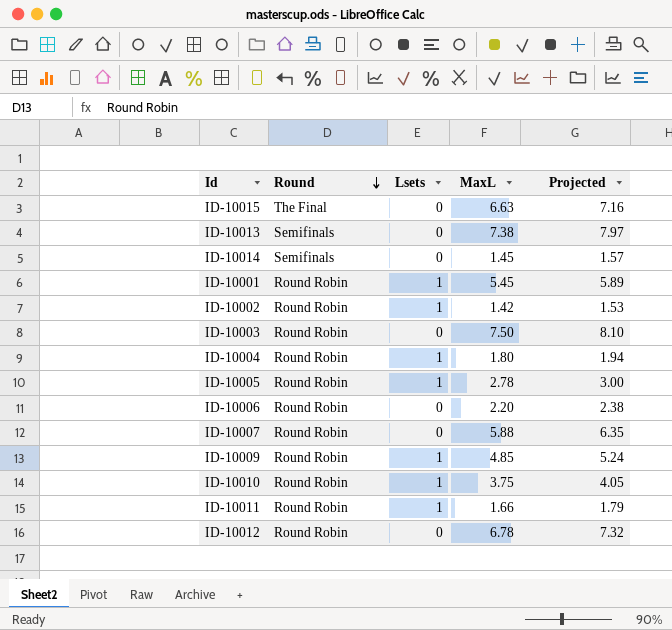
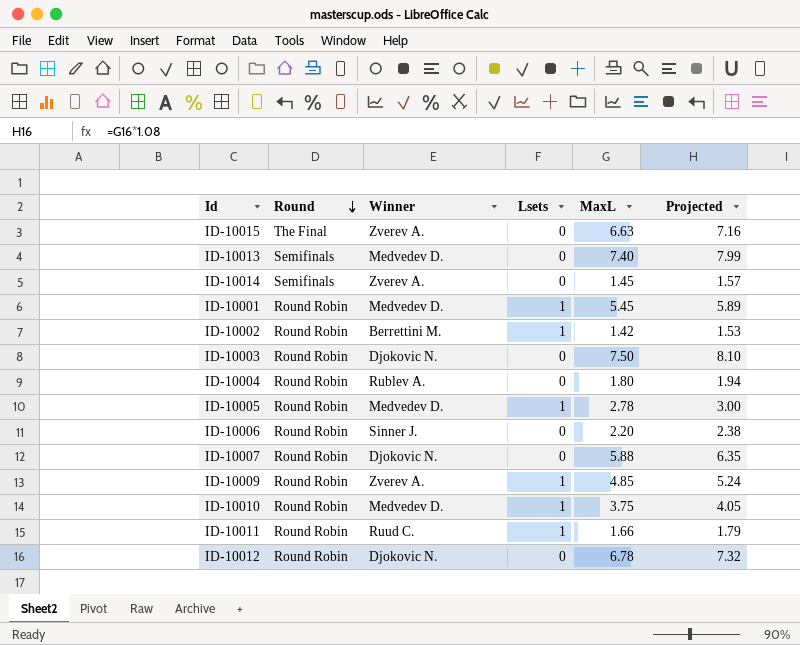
column Winner | position: none -> 3
ID-10013 | MaxL: 7.38 -> 7.40
ID-10013 | Projected: 7.97 -> 7.99
ID-10004 | Lsets: 1 -> 0

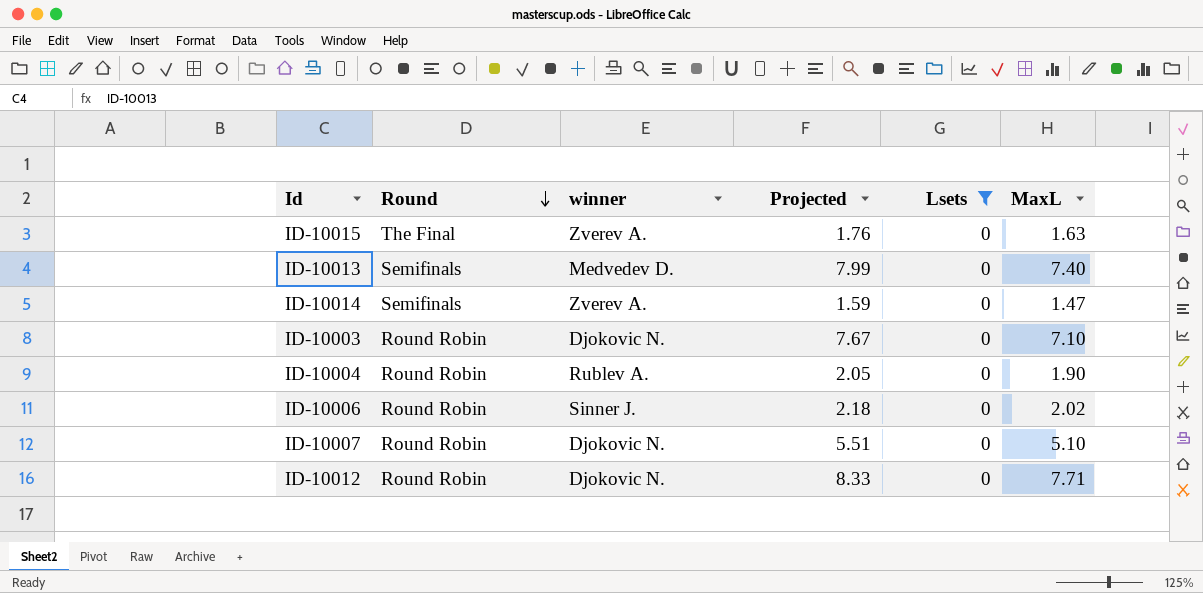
filter: none -> Lsets = 0
column name: Winner -> winner
column Projected | position: 6 -> 4
ID-10015 | Projected: 7.16 -> 1.76
ID-10015 | MaxL: 6.63 -> 1.63
ID-10014 | Projected: 1.57 -> 1.59
ID-10014 | MaxL: 1.45 -> 1.47
ID-10003 | Projected: 8.10 -> 7.67
ID-10003 | MaxL: 7.50 -> 7.10
ID-10004 | Projected: 1.94 -> 2.05
ID-10004 | MaxL: 1.80 -> 1.90
ID-10006 | Projected: 2.38 -> 2.18
ID-10006 | MaxL: 2.20 -> 2.02
ID-10007 | Projected: 6.35 -> 5.51
ID-10007 | MaxL: 5.88 -> 5.10
ID-10012 | Projected: 7.32 -> 8.33
ID-10012 | MaxL: 6.78 -> 7.71

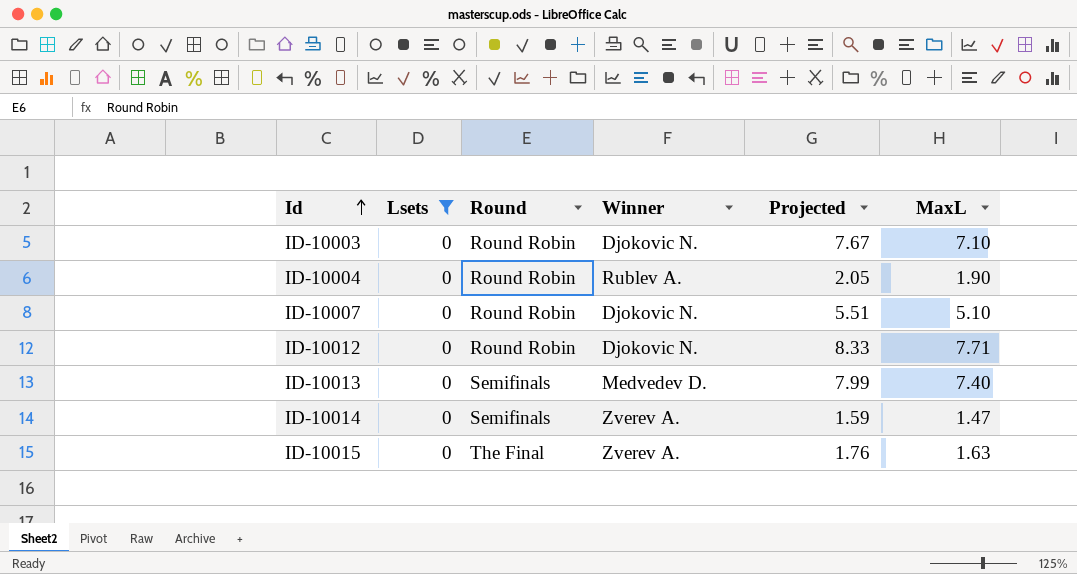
row order: Round descending -> Id ascending
column Lsets | position: 5 -> 2
column name: winner -> Winner
row ID-10006: Round Robin | Sinner J. | 2.18 | 0 | 2.02 -> none

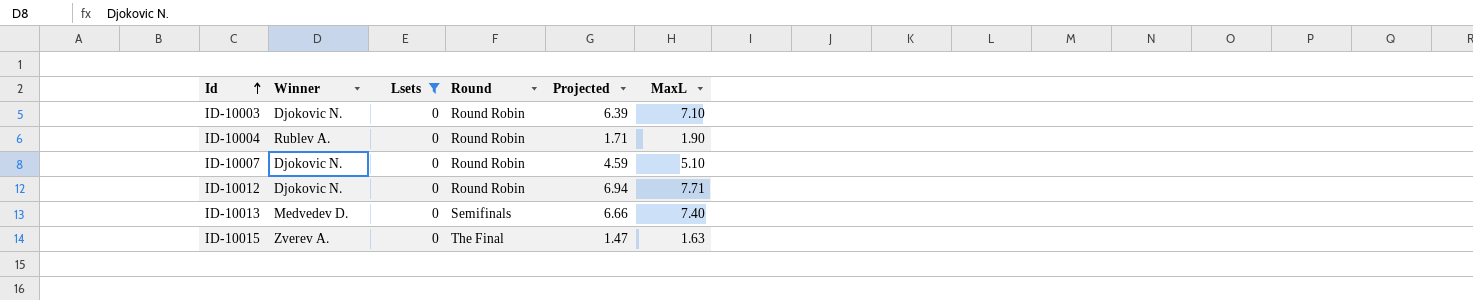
column Winner | position: 4 -> 2
column Projected | formula: [MaxL] * 1.08 -> [MaxL] * 0.9
row ID-10014: 0 | Semifinals | Zverev A. | 1.59 | 1.47 -> none

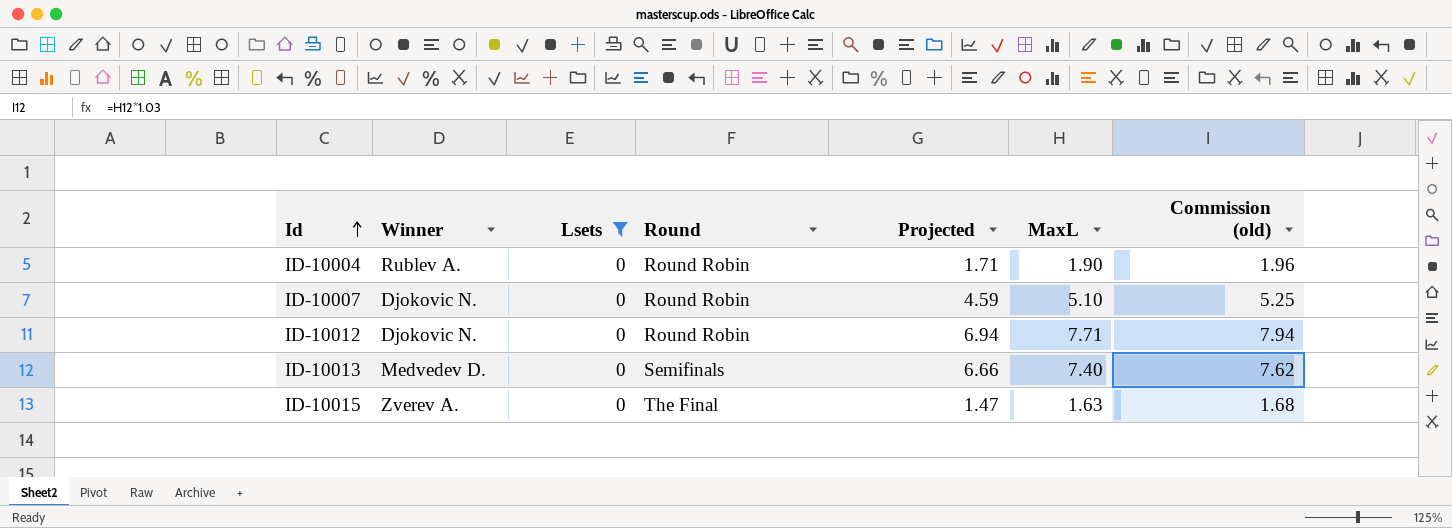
column Commission (old) | formula: none -> [MaxL] * 1.03
row ID-10003: Djokovic N. | 0 | Round Robin | 6.39 | 7.10 -> none

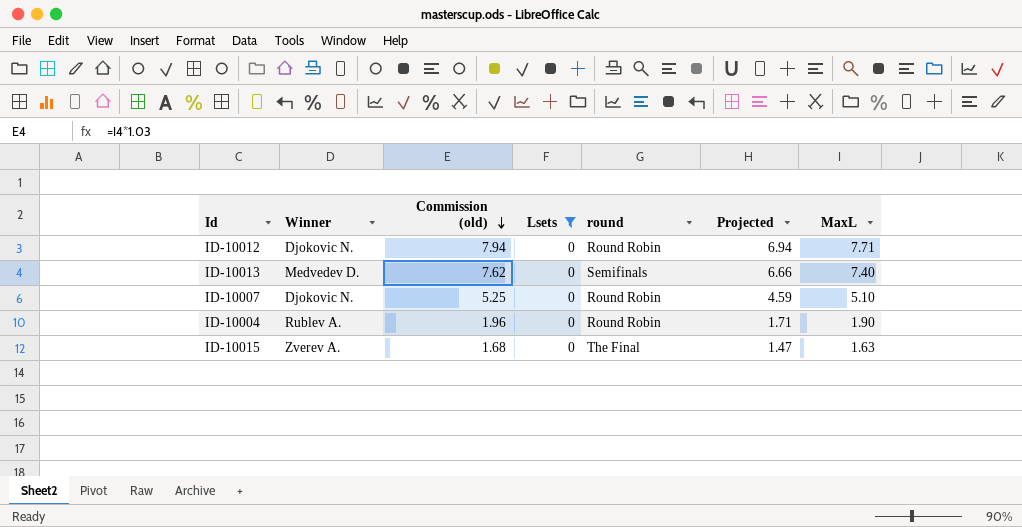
row order: Id ascending -> Commission (old) descending
column Commission (old) | position: 7 -> 3
column name: Round -> round

